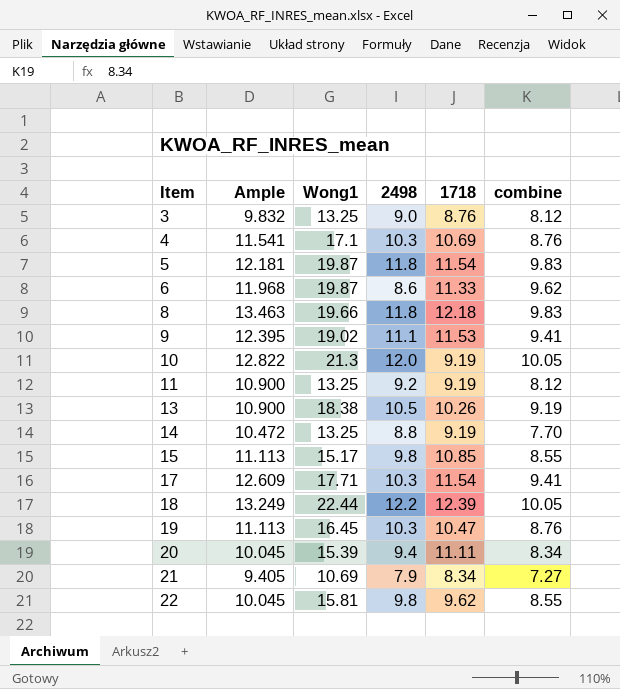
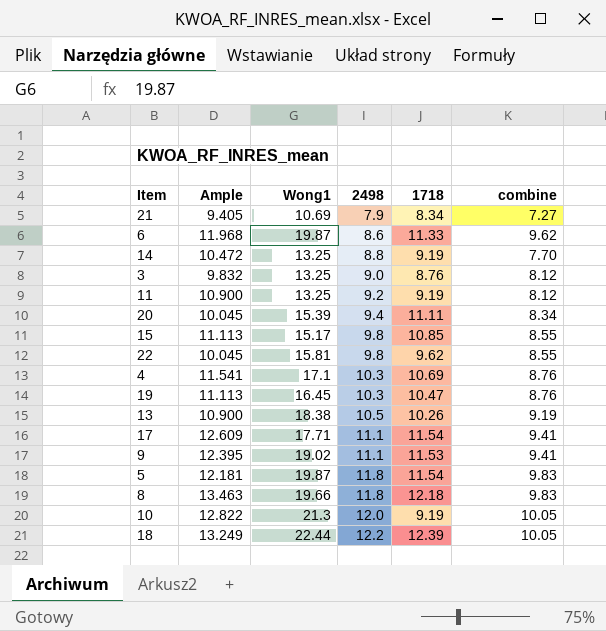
row order: Item ascending -> 2498 ascending
17 | 2498: 10.3 -> 11.1

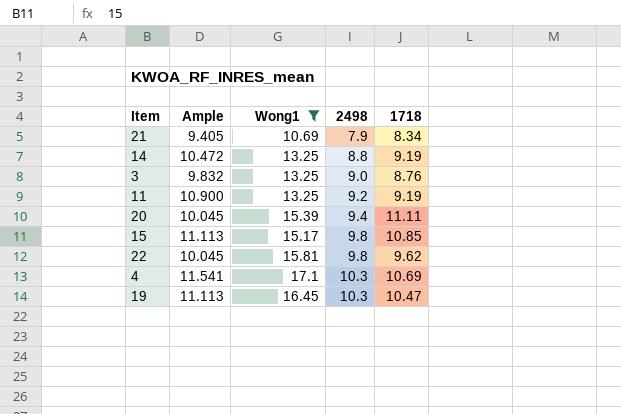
filter: none -> Wong1 <= 17.1
column combine | position: 6 -> none

